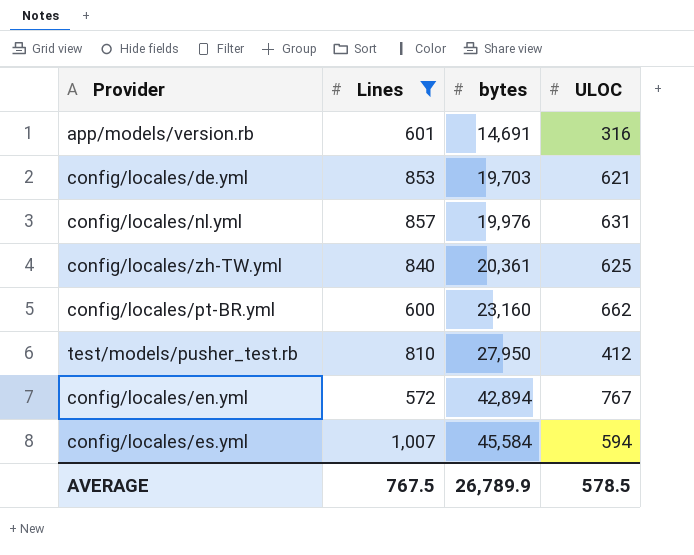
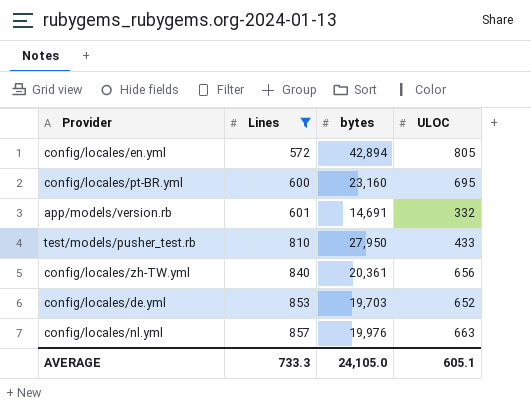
row order: bytes ascending -> Lines ascending
row config/locales/es.yml: 1,007 | 45,584 | 594 -> none
config/locales/en.yml | ULOC: 767 -> 805
config/locales/pt-BR.yml | ULOC: 662 -> 695
app/models/version.rb | ULOC: 316 -> 332
test/models/pusher_test.rb | ULOC: 412 -> 433
config/locales/zh-TW.yml | ULOC: 625 -> 656
config/locales/de.yml | ULOC: 621 -> 652
config/locales/nl.yml | ULOC: 631 -> 663
AVERAGE | Lines: 767.5 -> 733.3
AVERAGE | bytes: 26,789.9 -> 24,105.0
AVERAGE | ULOC: 578.5 -> 605.1

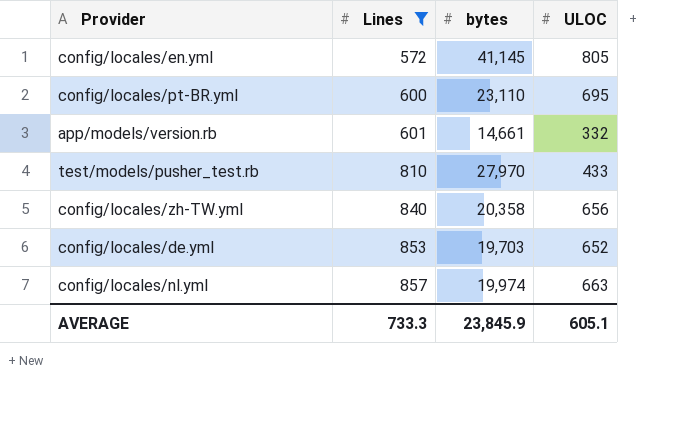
config/locales/en.yml | bytes: 42,894 -> 41,145
config/locales/pt-BR.yml | bytes: 23,160 -> 23,110
app/models/version.rb | bytes: 14,691 -> 14,661
test/models/pusher_test.rb | bytes: 27,950 -> 27,970
config/locales/zh-TW.yml | bytes: 20,361 -> 20,358
config/locales/nl.yml | bytes: 19,976 -> 19,974
AVERAGE | bytes: 24,105.0 -> 23,845.9

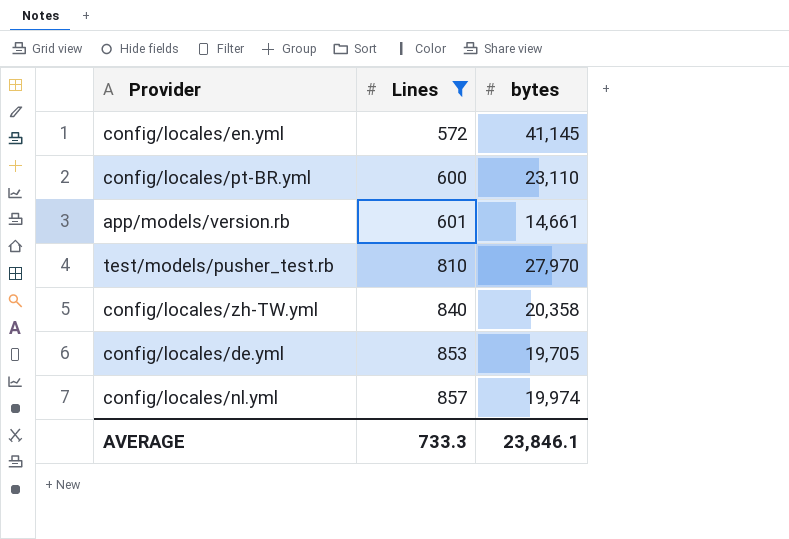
column ULOC | position: 4 -> none
config/locales/de.yml | bytes: 19,703 -> 19,705
AVERAGE | bytes: 23,845.9 -> 23,846.1

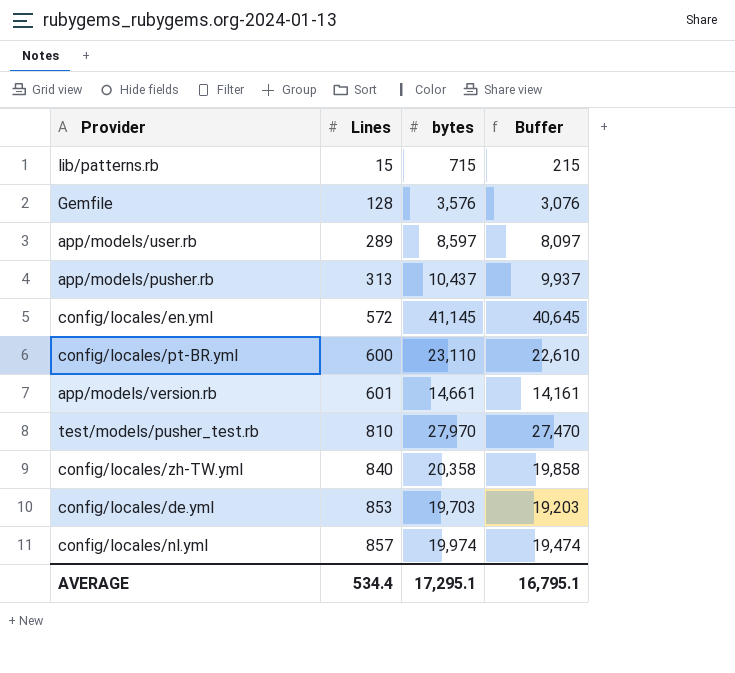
filter: Lines >= 572 -> none
column Buffer | formula: none -> [bytes] - 500
config/locales/de.yml | bytes: 19,705 -> 19,703
AVERAGE | Lines: 733.3 -> 534.4
AVERAGE | bytes: 23,846.1 -> 17,295.1

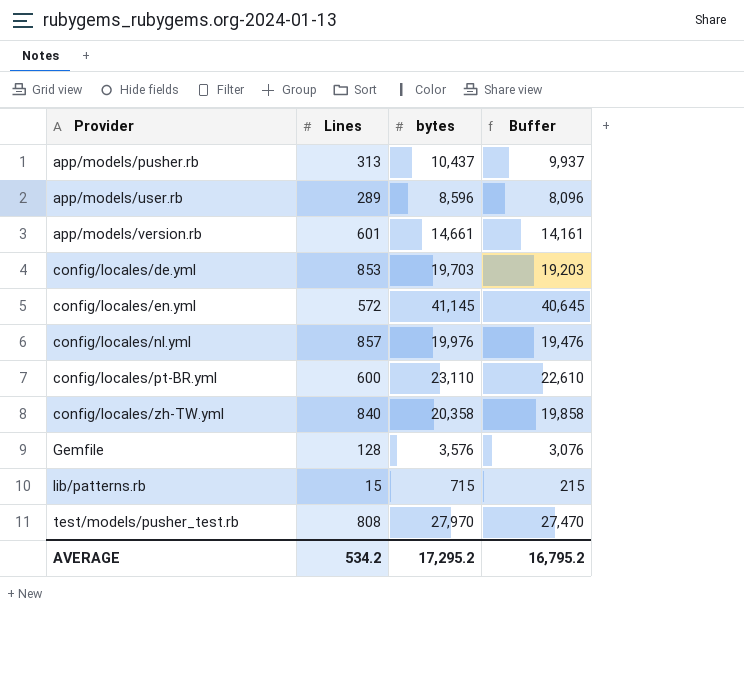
row order: Lines ascending -> Provider ascending
app/models/user.rb | bytes: 8,597 -> 8,596
app/models/user.rb | Buffer: 8,097 -> 8,096
config/locales/nl.yml | bytes: 19,974 -> 19,976
config/locales/nl.yml | Buffer: 19,474 -> 19,476
test/models/pusher_test.rb | Lines: 810 -> 808
AVERAGE | Lines: 534.4 -> 534.2
AVERAGE | bytes: 17,295.1 -> 17,295.2
AVERAGE | Buffer: 16,795.1 -> 16,795.2

